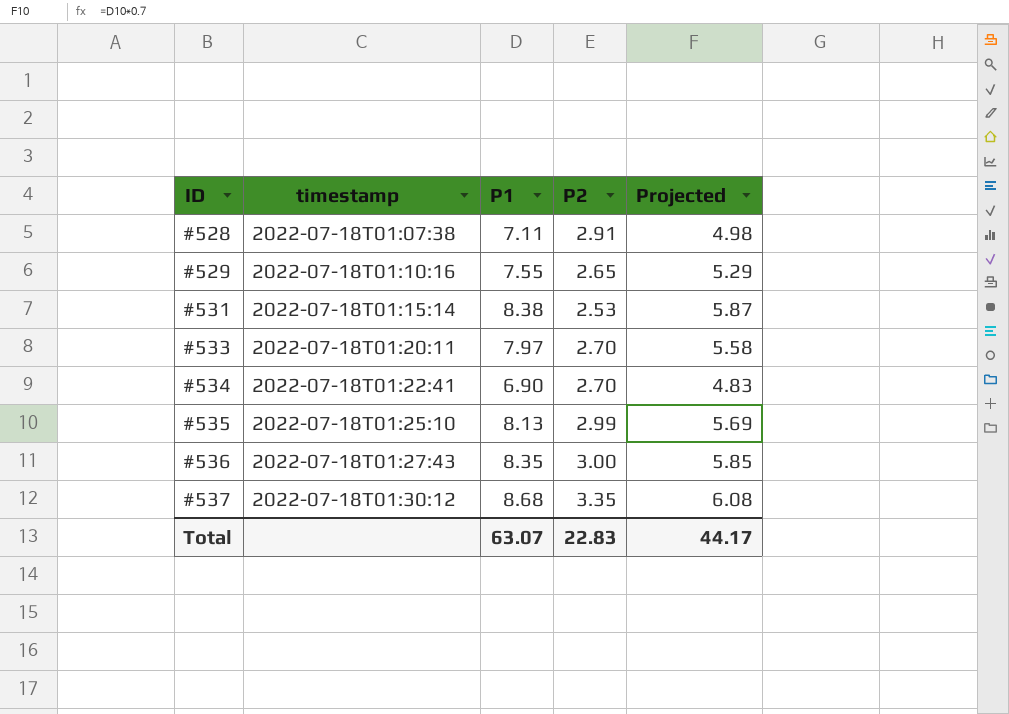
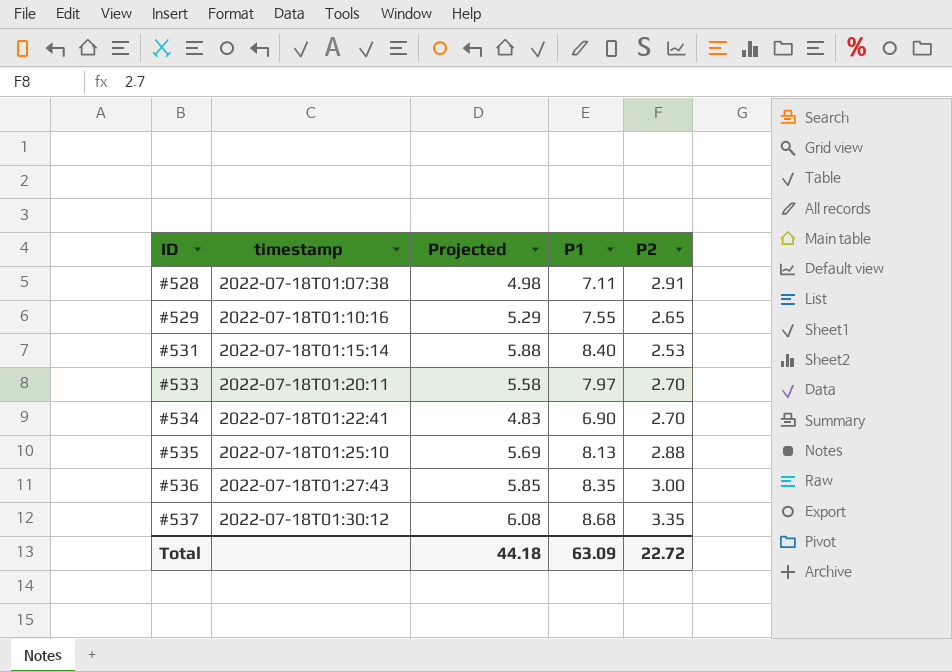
column Projected | position: 5 -> 3
#531 | Projected: 5.87 -> 5.88
#531 | P1: 8.38 -> 8.40
#535 | P2: 2.99 -> 2.88
Total | Projected: 44.17 -> 44.18
Total | P1: 63.07 -> 63.09
Total | P2: 22.83 -> 22.72

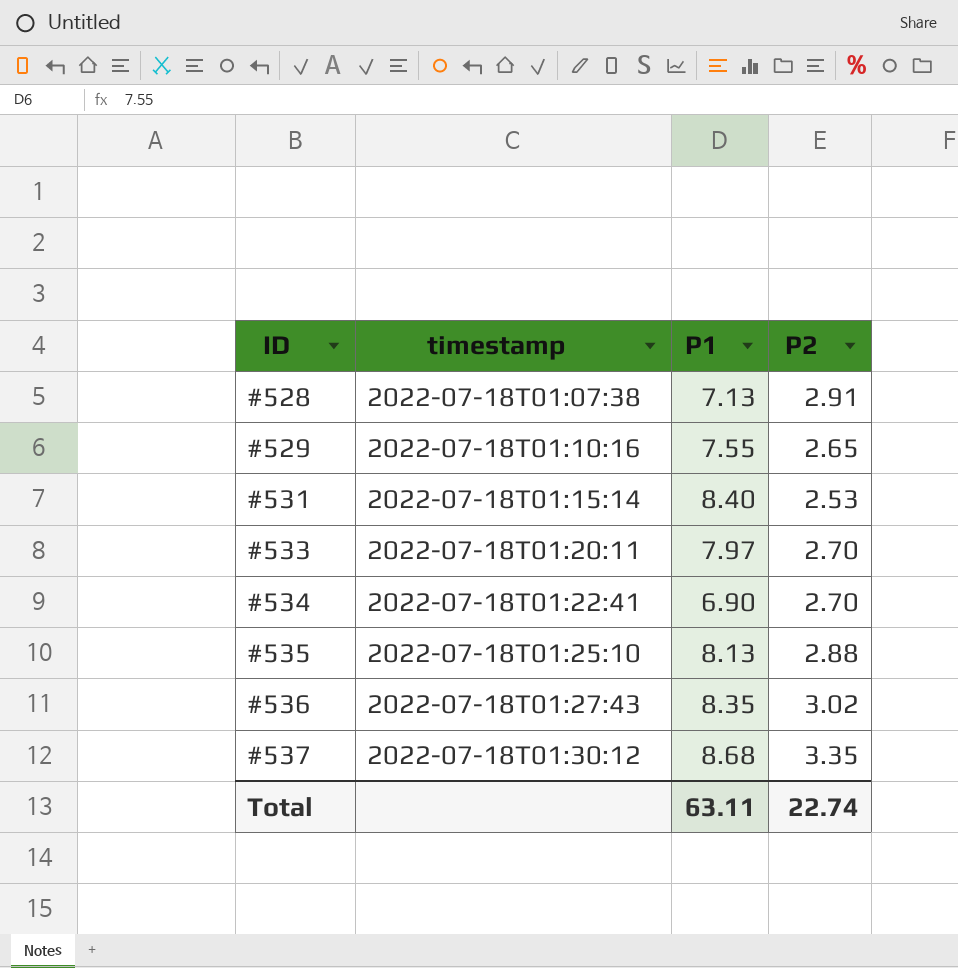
column Projected | formula: [P1] * 0.7 -> none
#528 | P1: 7.11 -> 7.13
#536 | P2: 3.00 -> 3.02
Total | P1: 63.09 -> 63.11
Total | P2: 22.72 -> 22.74

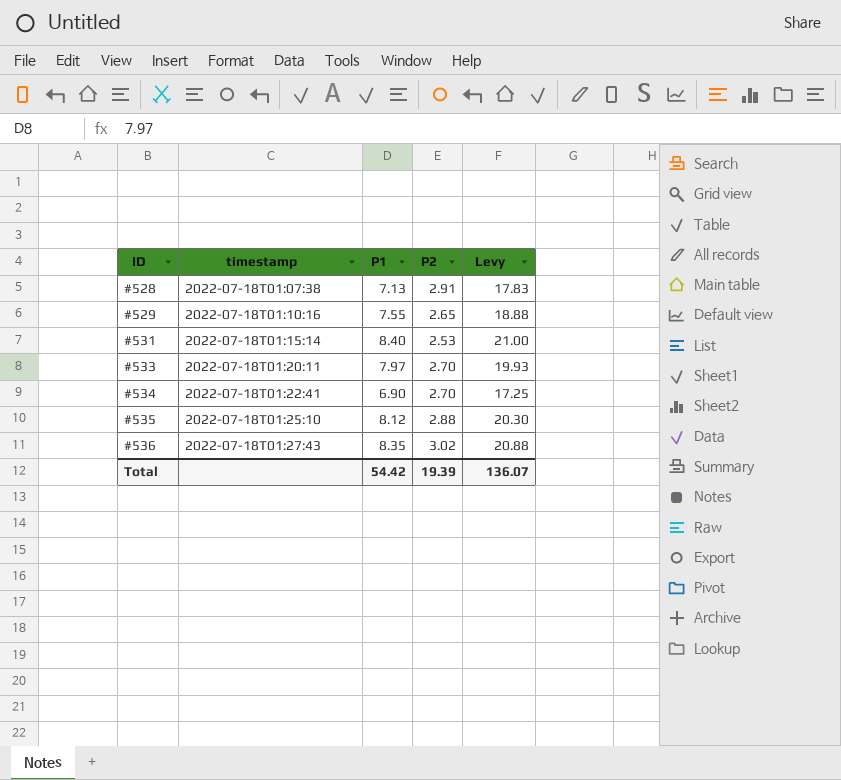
column Levy | formula: none -> [P1] * 2.5
row #537: 2022-07-18T01:30:12 | 8.68 | 3.35 -> none
#535 | P1: 8.13 -> 8.12
Total | P1: 63.11 -> 54.42
Total | P2: 22.74 -> 19.39

